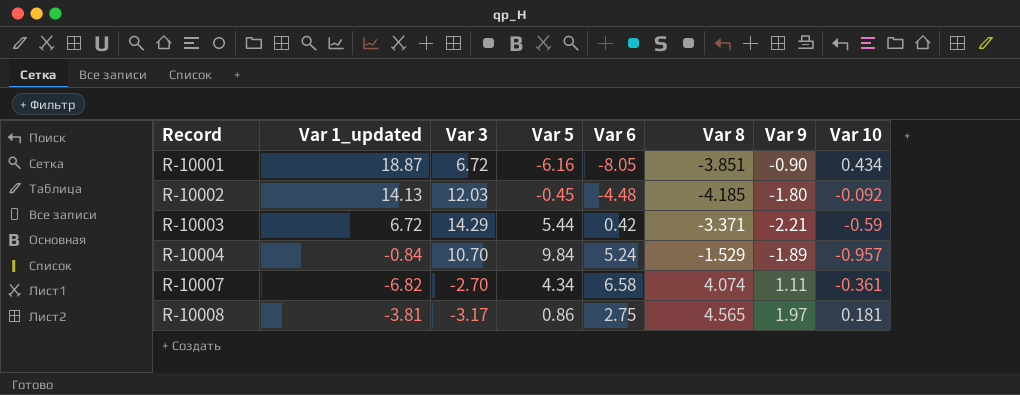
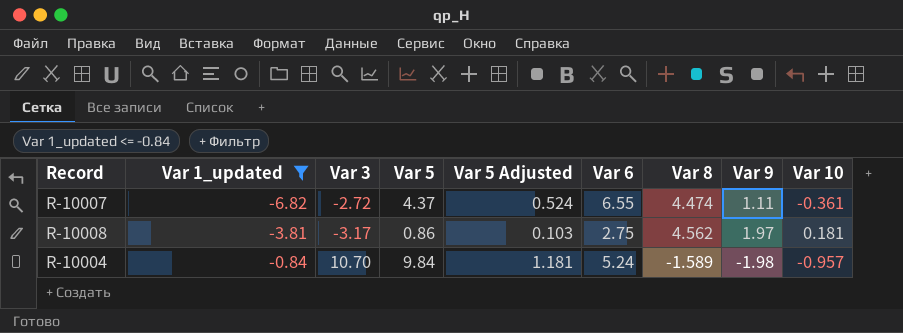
filter: none -> Var 1_updated <= -0.84
row order: Record ascending -> Var 1_updated ascending
column Var 5 Adjusted | formula: none -> [Var 5] * 0.12
R-10007 | Var 3: -2.70 -> -2.72
R-10007 | Var 5: 4.34 -> 4.37
R-10007 | Var 6: 6.58 -> 6.55
R-10007 | Var 8: 4.074 -> 4.474
R-10008 | Var 8: 4.565 -> 4.562
R-10004 | Var 8: -1.529 -> -1.589
R-10004 | Var 9: -1.89 -> -1.98

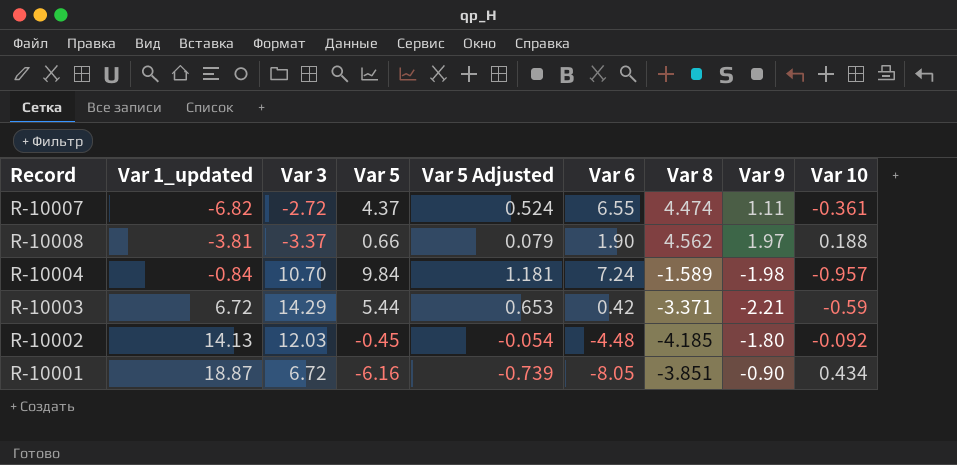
filter: Var 1_updated <= -0.84 -> none
R-10008 | Var 3: -3.17 -> -3.37
R-10008 | Var 5: 0.86 -> 0.66
R-10008 | Var 5 Adjusted: 0.103 -> 0.079
R-10008 | Var 6: 2.75 -> 1.90
R-10008 | Var 10: 0.181 -> 0.188
R-10004 | Var 6: 5.24 -> 7.24

